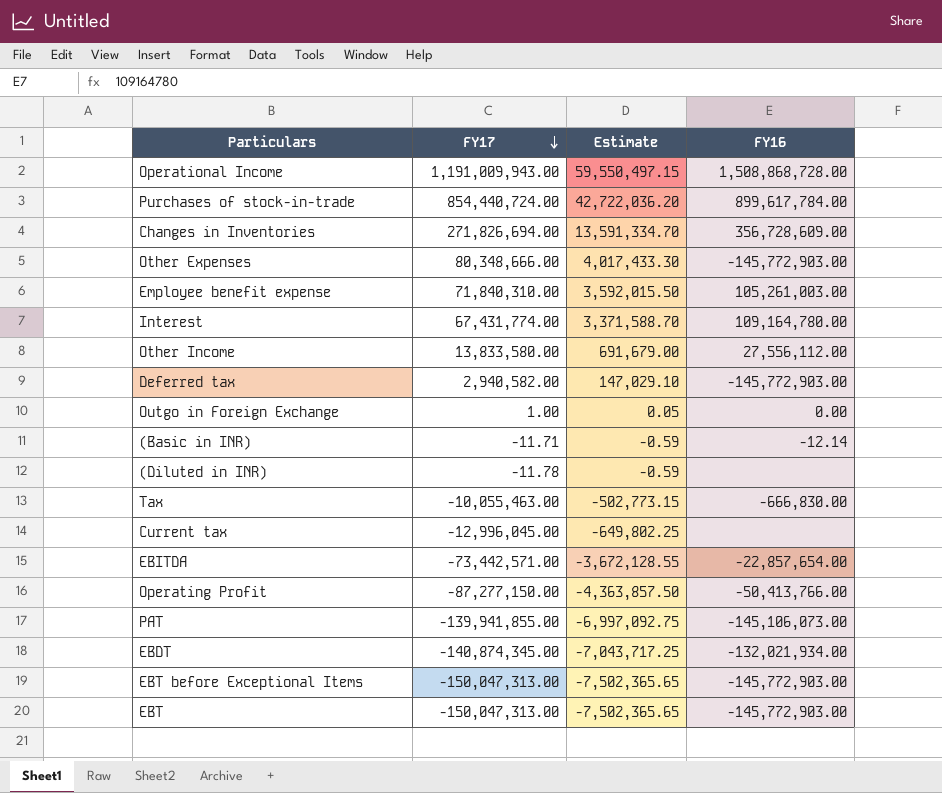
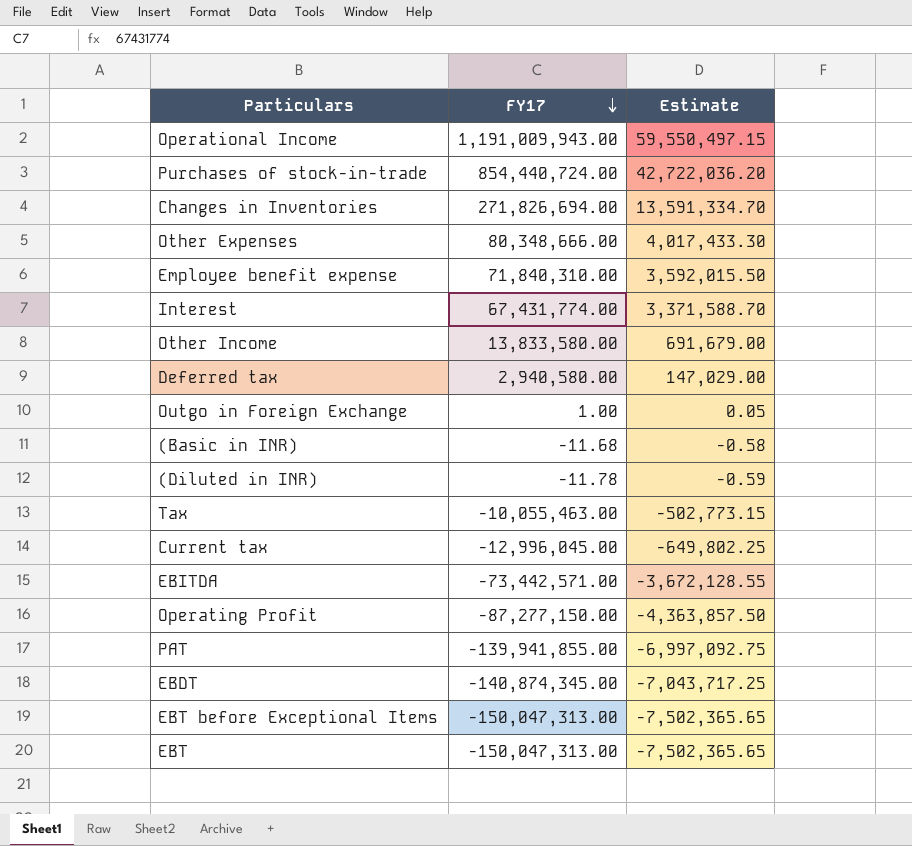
column FY16 | position: 4 -> none
Deferred tax | FY17: 2,940,582.00 -> 2,940,580.00
Deferred tax | Estimate: 147,029.10 -> 147,029.00
(Basic in INR) | FY17: -11.71 -> -11.68
(Basic in INR) | Estimate: -0.59 -> -0.58

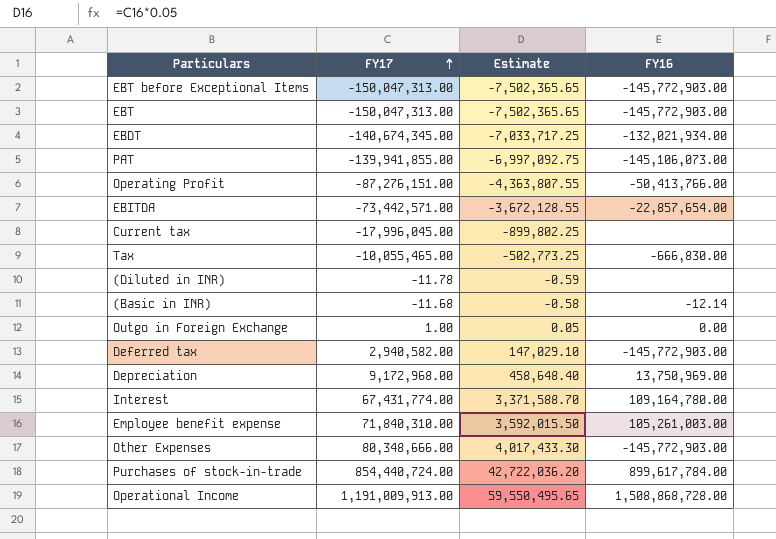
row order: FY17 descending -> FY17 ascending
column FY16 | position: none -> 4
row Changes in Inventories: 271,826,694.00 | 13,591,334.70 -> none
row Other Income: 13,833,580.00 | 691,679.00 -> none
EBDT | FY17: -140,874,345.00 -> -140,674,345.00
EBDT | Estimate: -7,043,717.25 -> -7,033,717.25
Operating Profit | FY17: -87,277,150.00 -> -87,276,151.00
Operating Profit | Estimate: -4,363,857.50 -> -4,363,807.55
Current tax | FY17: -12,996,045.00 -> -17,996,045.00
Current tax | Estimate: -649,802.25 -> -899,802.25
Tax | FY17: -10,055,463.00 -> -10,055,465.00
Tax | Estimate: -502,773.15 -> -502,773.25
Deferred tax | FY17: 2,940,580.00 -> 2,940,582.00
Deferred tax | Estimate: 147,029.00 -> 147,029.10
row Depreciation: none -> 9,172,968.00 | 458,648.40 | 13,750,969.00
Operational Income | FY17: 1,191,009,943.00 -> 1,191,009,913.00
Operational Income | Estimate: 59,550,497.15 -> 59,550,495.65

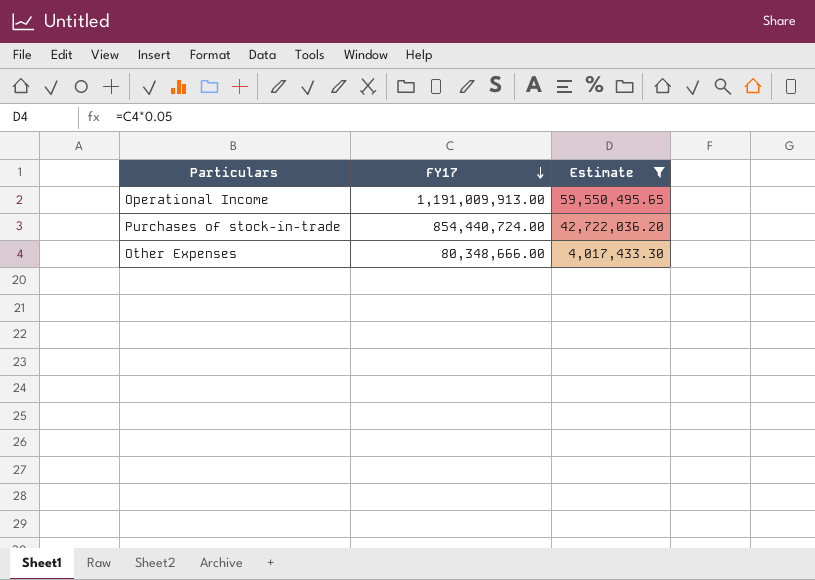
filter: none -> Estimate >= 4,017,433.30
row order: FY17 ascending -> FY17 descending
column FY16 | position: 4 -> none

